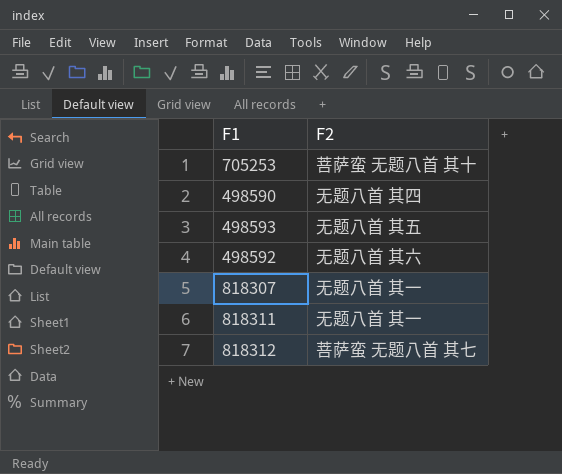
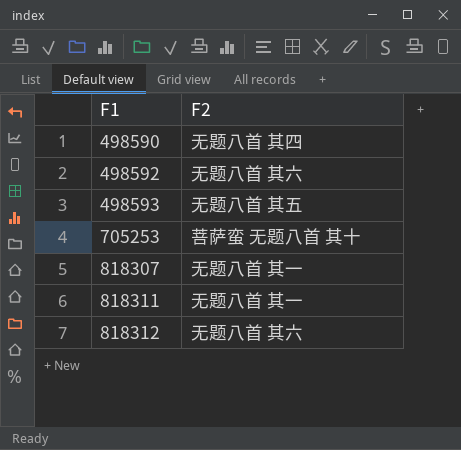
row order: none -> F1 ascending
818312 | F2: 菩萨蛮 无题八首 其七 -> 无题八首 其六

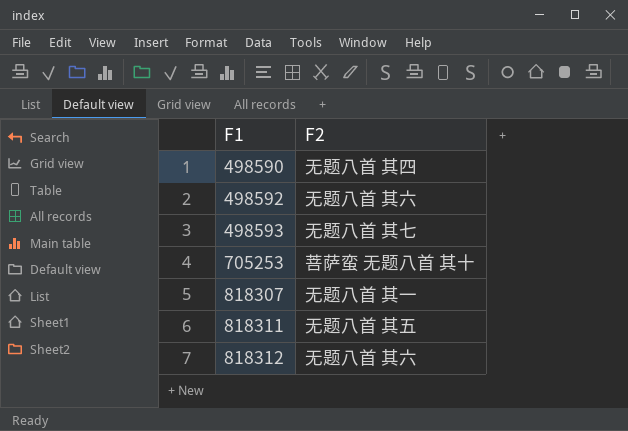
498593 | F2: 无题八首 其五 -> 无题八首 其七
818311 | F2: 无题八首 其一 -> 无题八首 其五

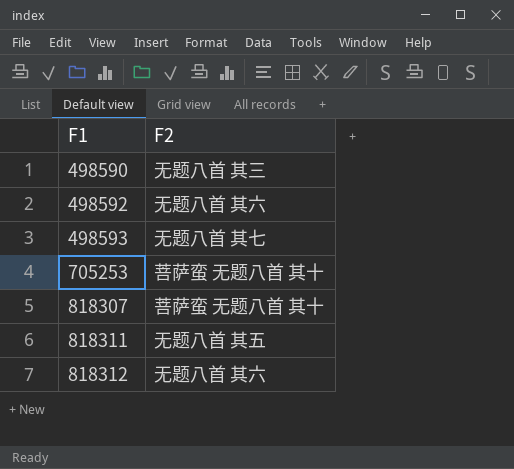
498590 | F2: 无题八首 其四 -> 无题八首 其三
818307 | F2: 无题八首 其一 -> 菩萨蛮 无题八首 其十

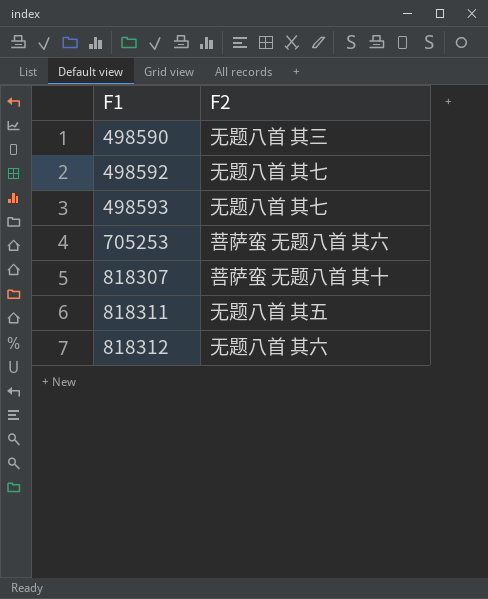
498592 | F2: 无题八首 其六 -> 无题八首 其七
705253 | F2: 菩萨蛮 无题八首 其十 -> 菩萨蛮 无题八首 其六

